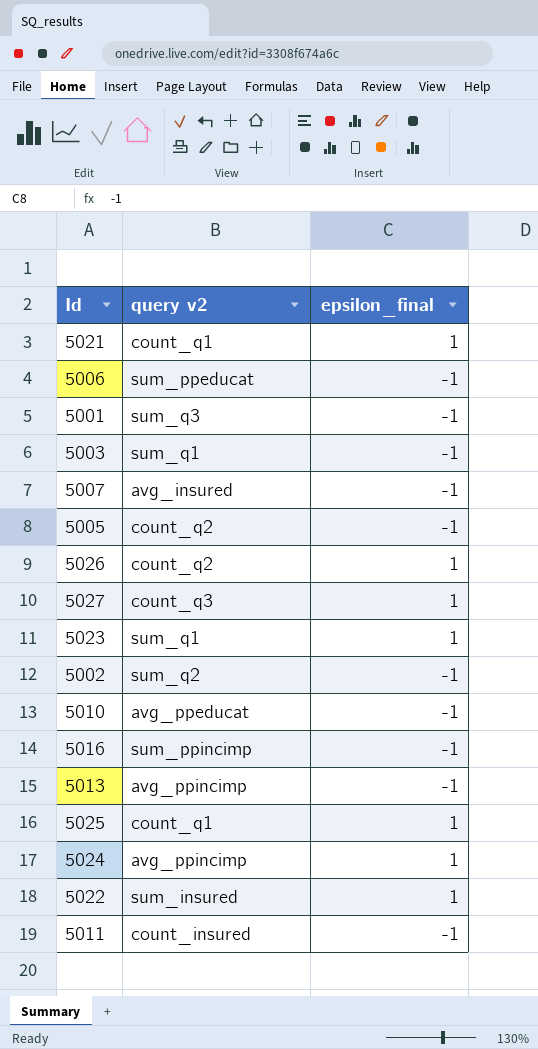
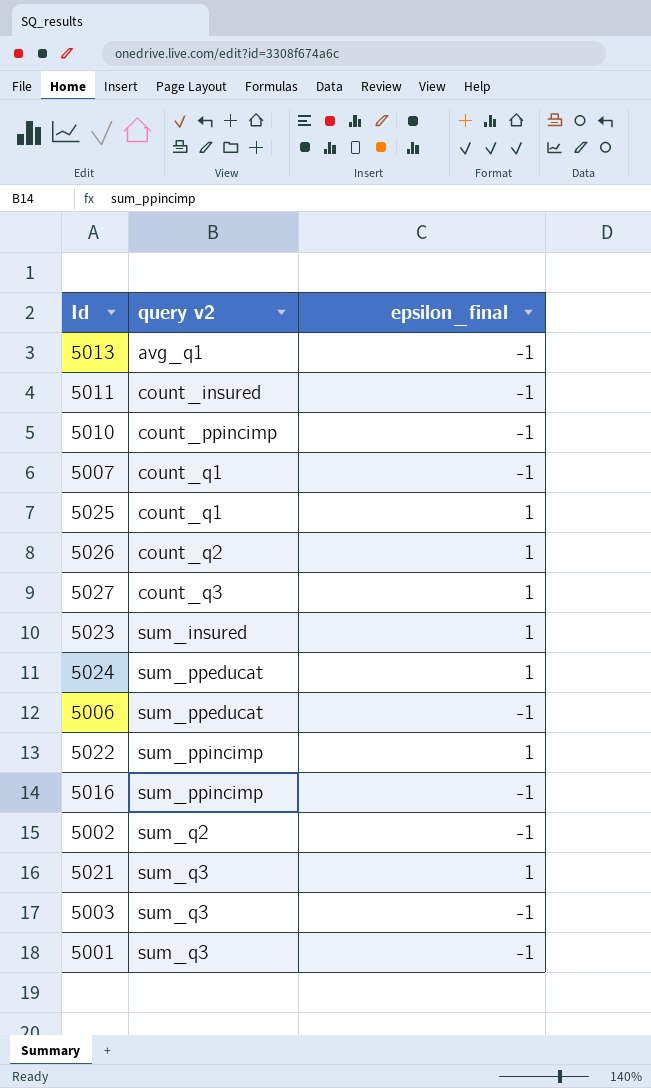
row order: none -> query v2 ascending
row 5005: count_q2 | -1 -> none
5013 | query v2: avg_ppincimp -> avg_q1
5010 | query v2: avg_ppeducat -> count_ppincimp
5007 | query v2: avg_insured -> count_q1
5023 | query v2: sum_q1 -> sum_insured
5024 | query v2: avg_ppincimp -> sum_ppeducat
5022 | query v2: sum_insured -> sum_ppincimp
5021 | query v2: count_q1 -> sum_q3
5003 | query v2: sum_q1 -> sum_q3

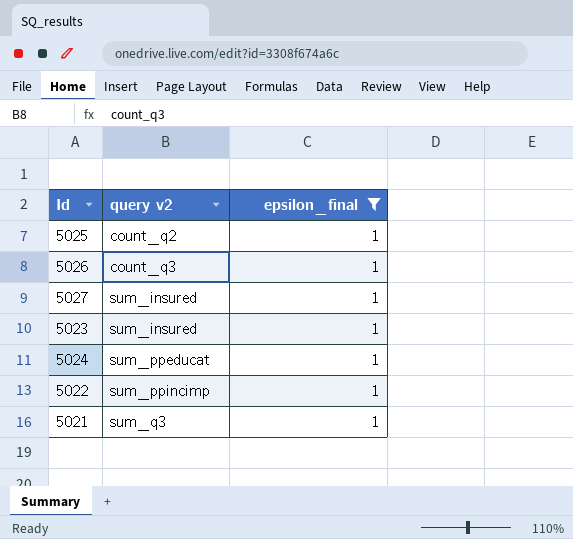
filter: none -> epsilon_final = 1
5025 | query v2: count_q1 -> count_q2
5026 | query v2: count_q2 -> count_q3
5027 | query v2: count_q3 -> sum_insured

